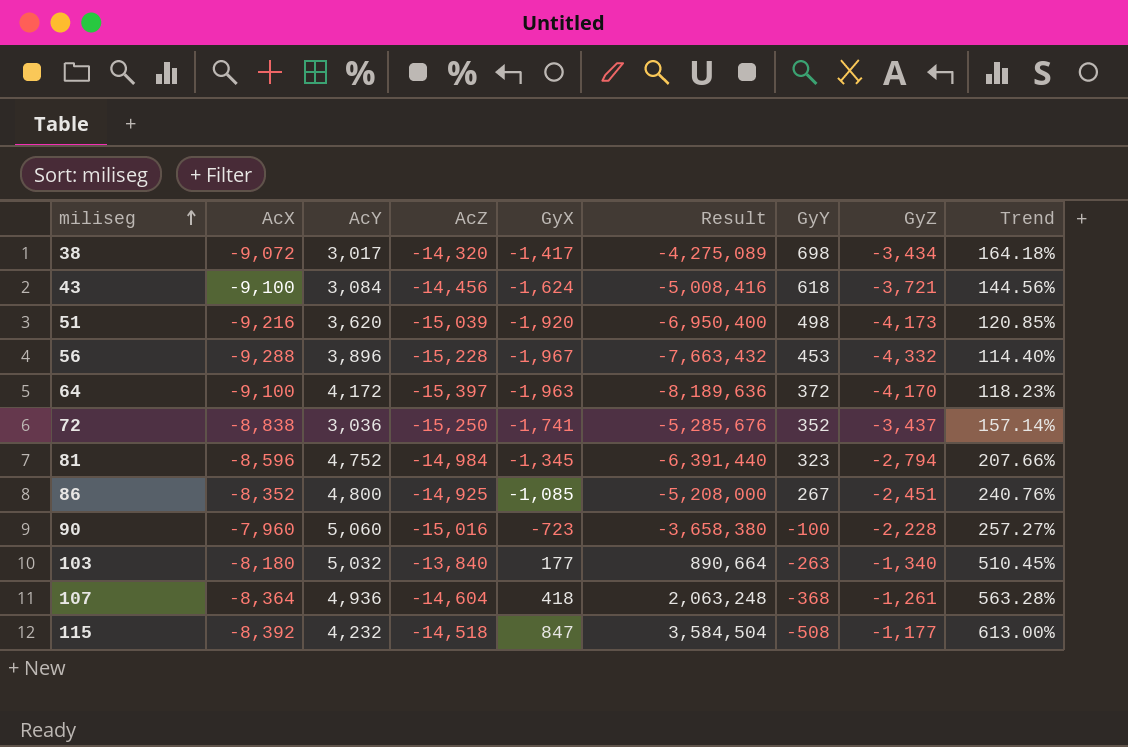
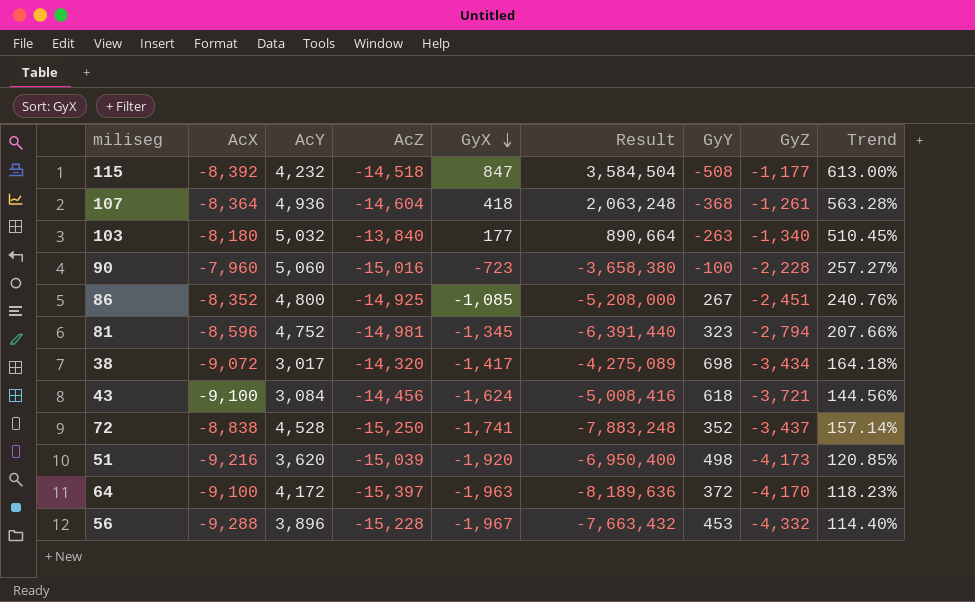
row order: miliseg ascending -> GyX descending
81 | AcZ: -14,984 -> -14,981
72 | AcY: 3,036 -> 4,528
72 | Result: -5,285,676 -> -7,883,248

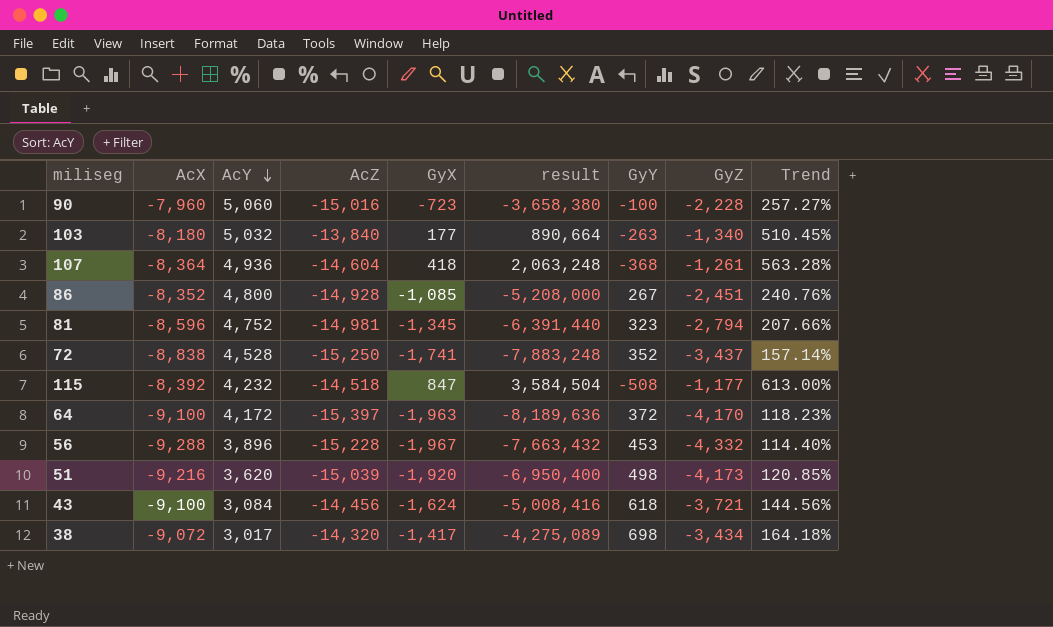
row order: GyX descending -> AcY descending
column name: Result -> result
86 | AcZ: -14,925 -> -14,928

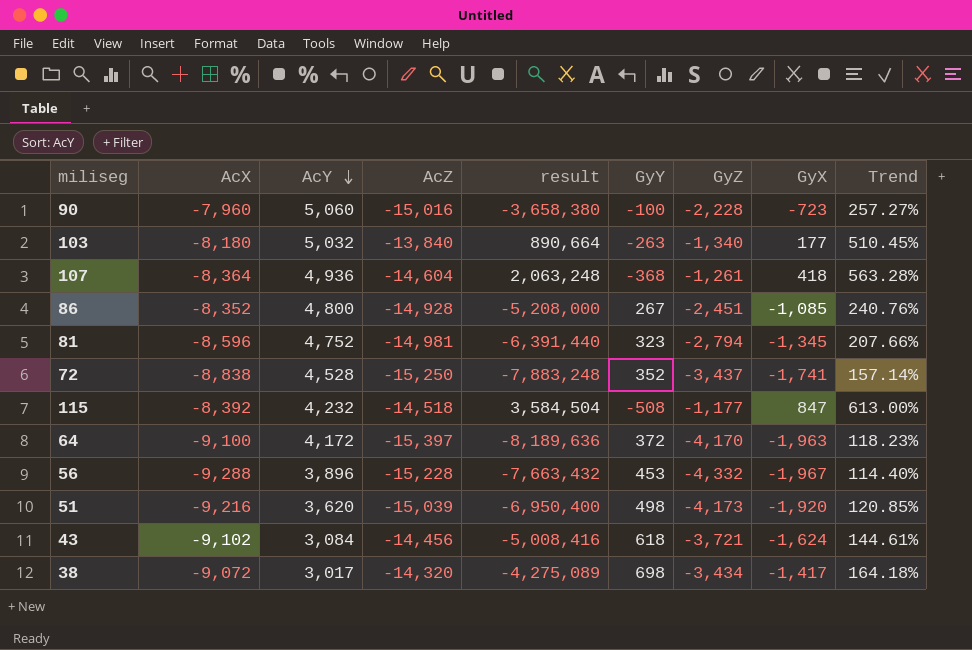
column GyX | position: 5 -> 8
43 | AcX: -9,100 -> -9,102
43 | Trend: 144.56% -> 144.61%

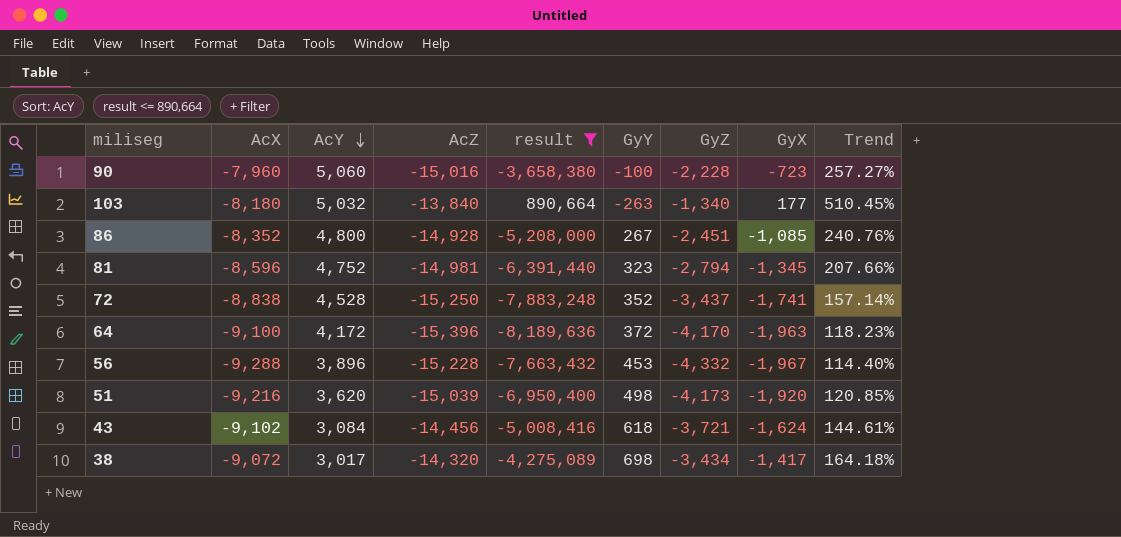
filter: none -> result <= 890,664
64 | AcZ: -15,397 -> -15,396

